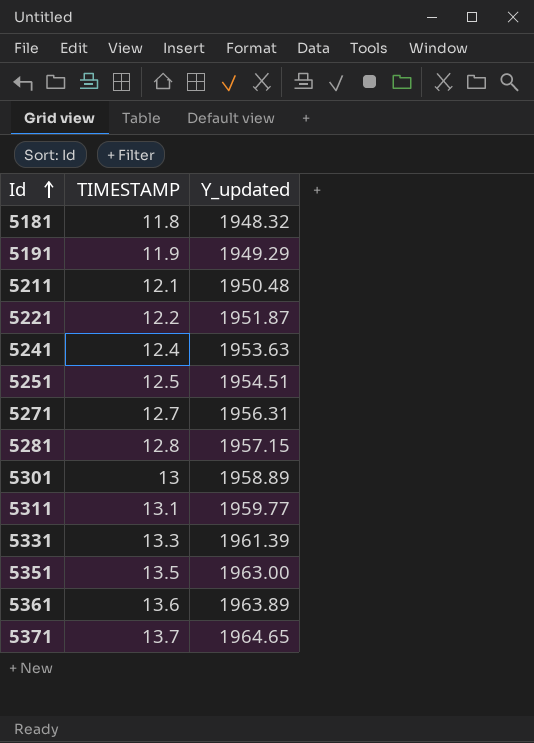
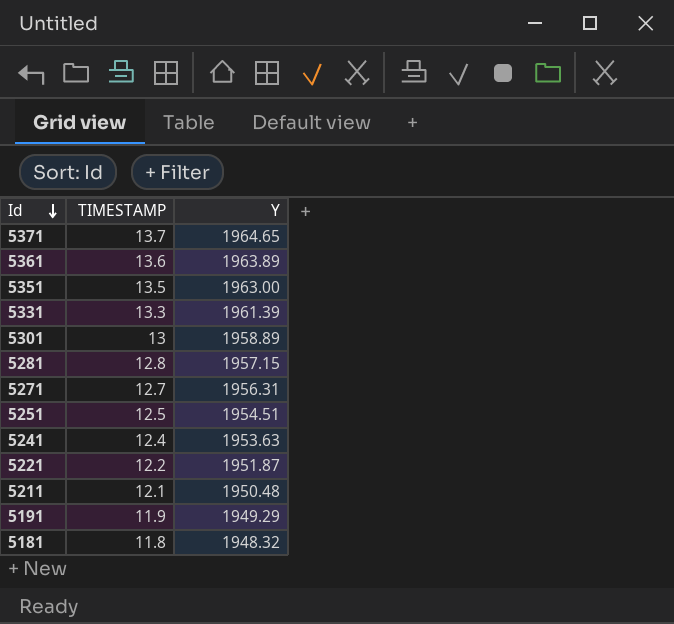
row order: Id ascending -> Id descending
column name: Y_updated -> Y
row 5311: 13.1 | 1959.77 -> none

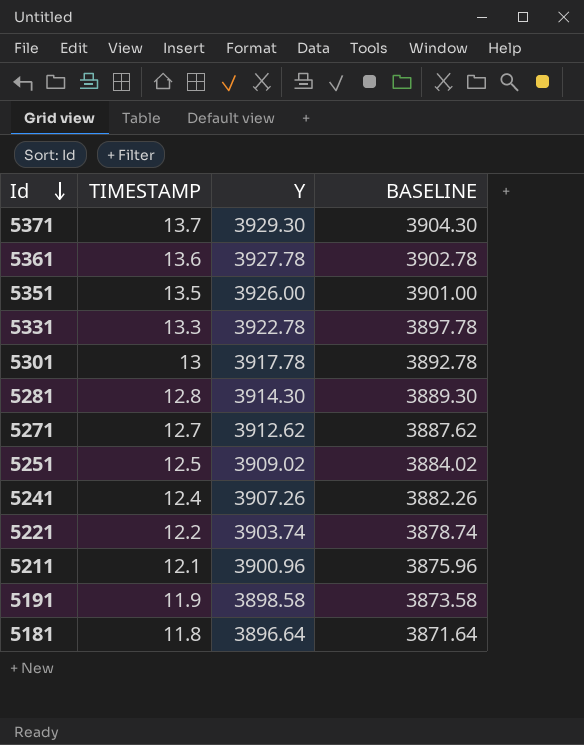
column BASELINE | formula: none -> [Y] - 25
5371 | Y: 1964.65 -> 3929.30
5361 | Y: 1963.89 -> 3927.78
5351 | Y: 1963.00 -> 3926.00
5331 | Y: 1961.39 -> 3922.78
5301 | Y: 1958.89 -> 3917.78
5281 | Y: 1957.15 -> 3914.30
5271 | Y: 1956.31 -> 3912.62
5251 | Y: 1954.51 -> 3909.02
5241 | Y: 1953.63 -> 3907.26
5221 | Y: 1951.87 -> 3903.74
5211 | Y: 1950.48 -> 3900.96
5191 | Y: 1949.29 -> 3898.58
5181 | Y: 1948.32 -> 3896.64

